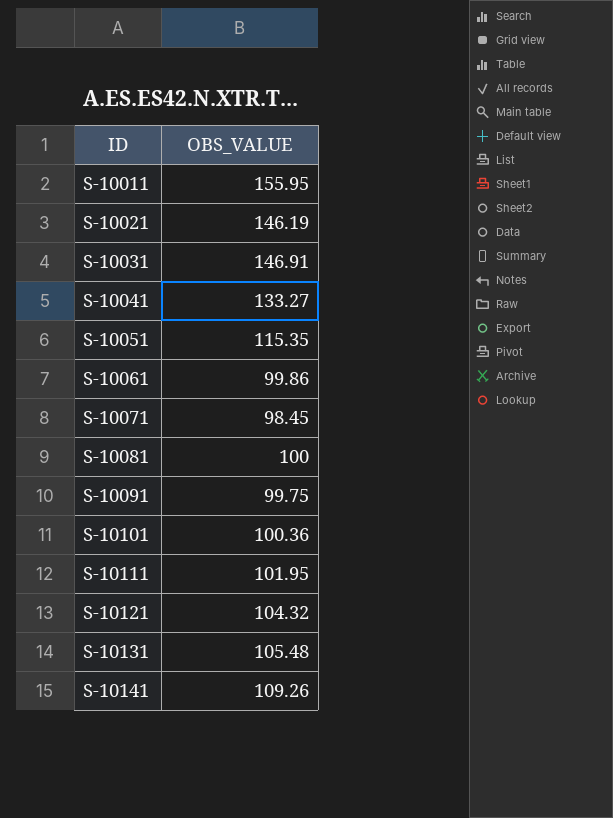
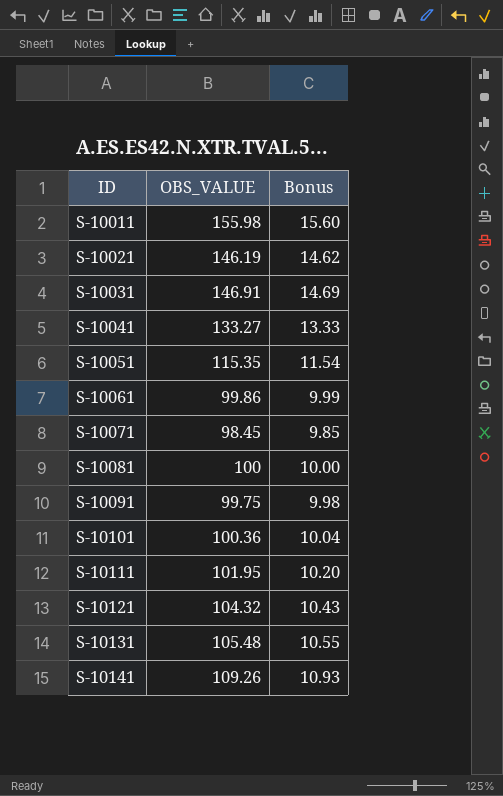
column Bonus | formula: none -> [OBS_VALUE] * 0.1
S-10011 | OBS_VALUE: 155.95 -> 155.98

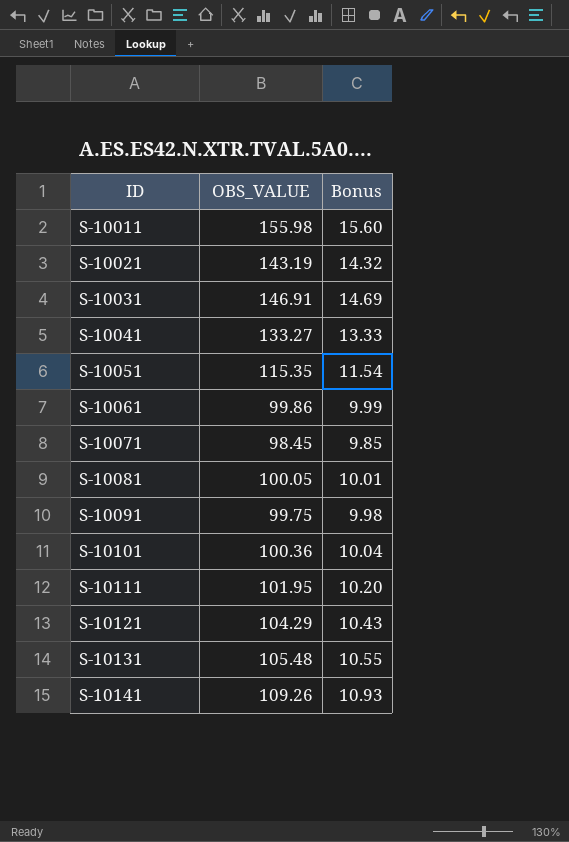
S-10021 | OBS_VALUE: 146.19 -> 143.19
S-10021 | Bonus: 14.62 -> 14.32
S-10081 | OBS_VALUE: 100 -> 100.05
S-10081 | Bonus: 10.00 -> 10.01
S-10121 | OBS_VALUE: 104.32 -> 104.29

